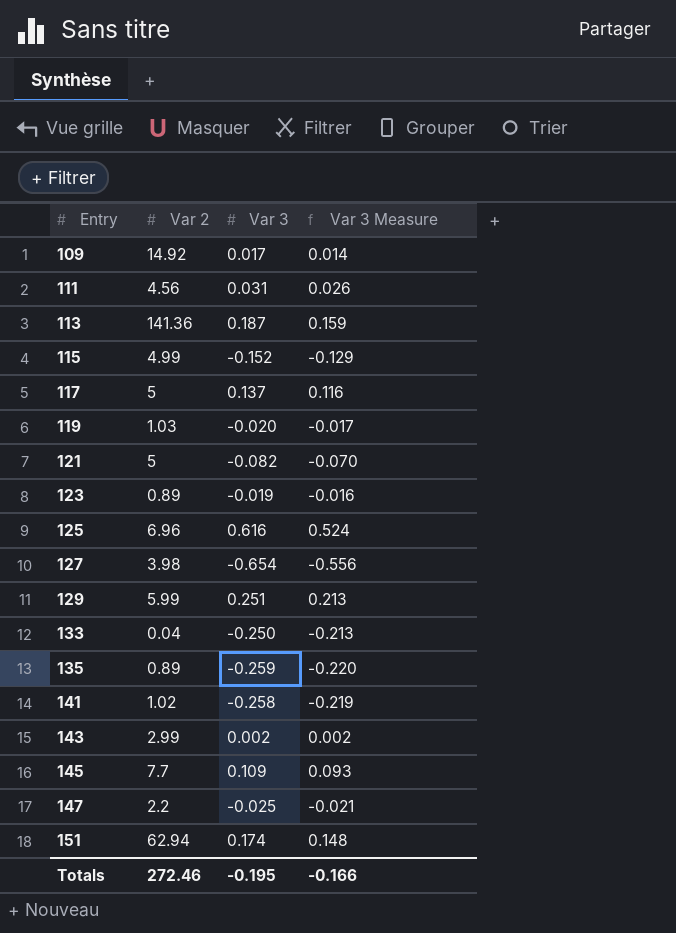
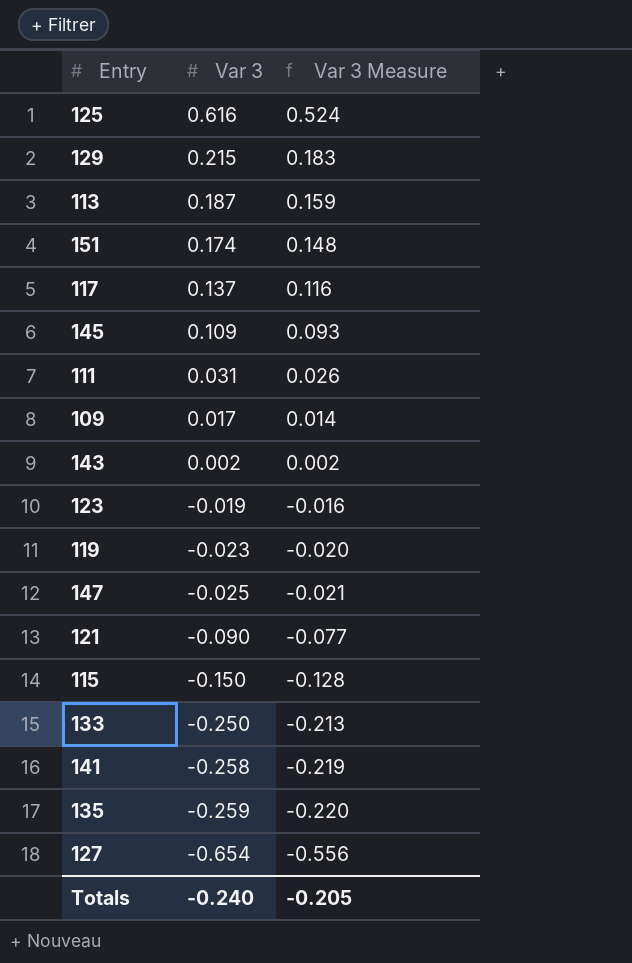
row order: Entry ascending -> Var 3 descending
column Var 2 | position: 2 -> none
129 | Var 3: 0.251 -> 0.215
129 | Var 3 Measure: 0.213 -> 0.183
119 | Var 3: -0.020 -> -0.023
119 | Var 3 Measure: -0.017 -> -0.020
121 | Var 3: -0.082 -> -0.090
121 | Var 3 Measure: -0.070 -> -0.077
115 | Var 3: -0.152 -> -0.150
115 | Var 3 Measure: -0.129 -> -0.128
Totals | Var 3: -0.195 -> -0.240
Totals | Var 3 Measure: -0.166 -> -0.205

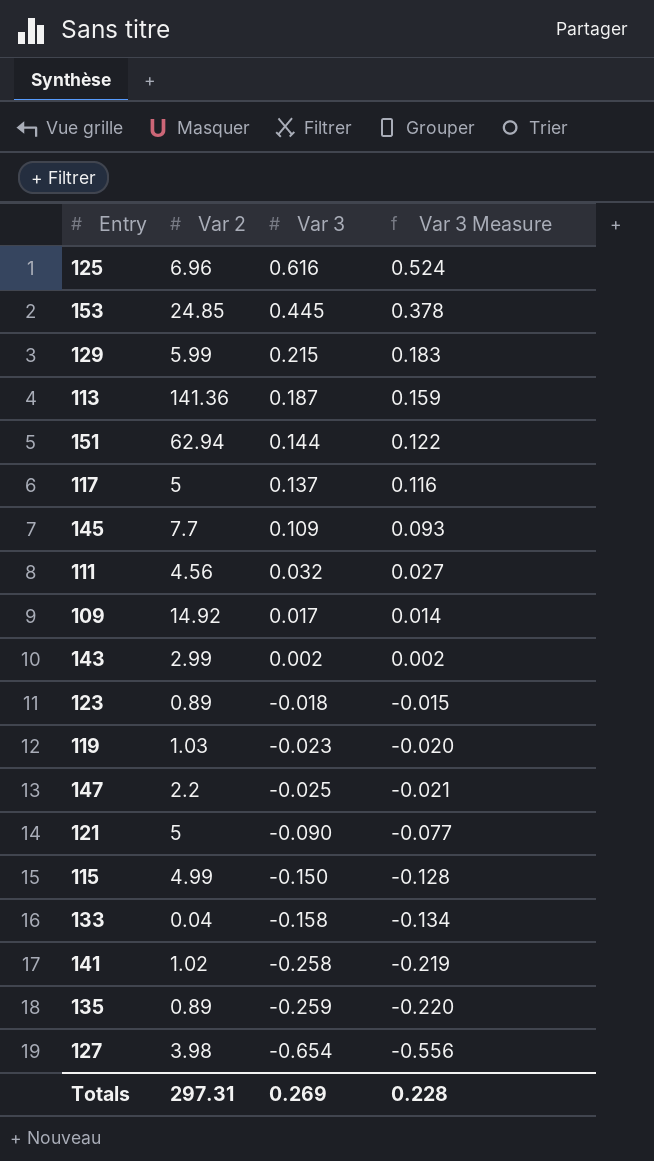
column Var 2 | position: none -> 2
row 153: none -> 24.85 | 0.445 | 0.378
151 | Var 3: 0.174 -> 0.144
151 | Var 3 Measure: 0.148 -> 0.122
111 | Var 3: 0.031 -> 0.032
111 | Var 3 Measure: 0.026 -> 0.027
123 | Var 3: -0.019 -> -0.018
123 | Var 3 Measure: -0.016 -> -0.015
133 | Var 3: -0.250 -> -0.158
133 | Var 3 Measure: -0.213 -> -0.134
Totals | Var 3: -0.240 -> 0.269
Totals | Var 3 Measure: -0.205 -> 0.228

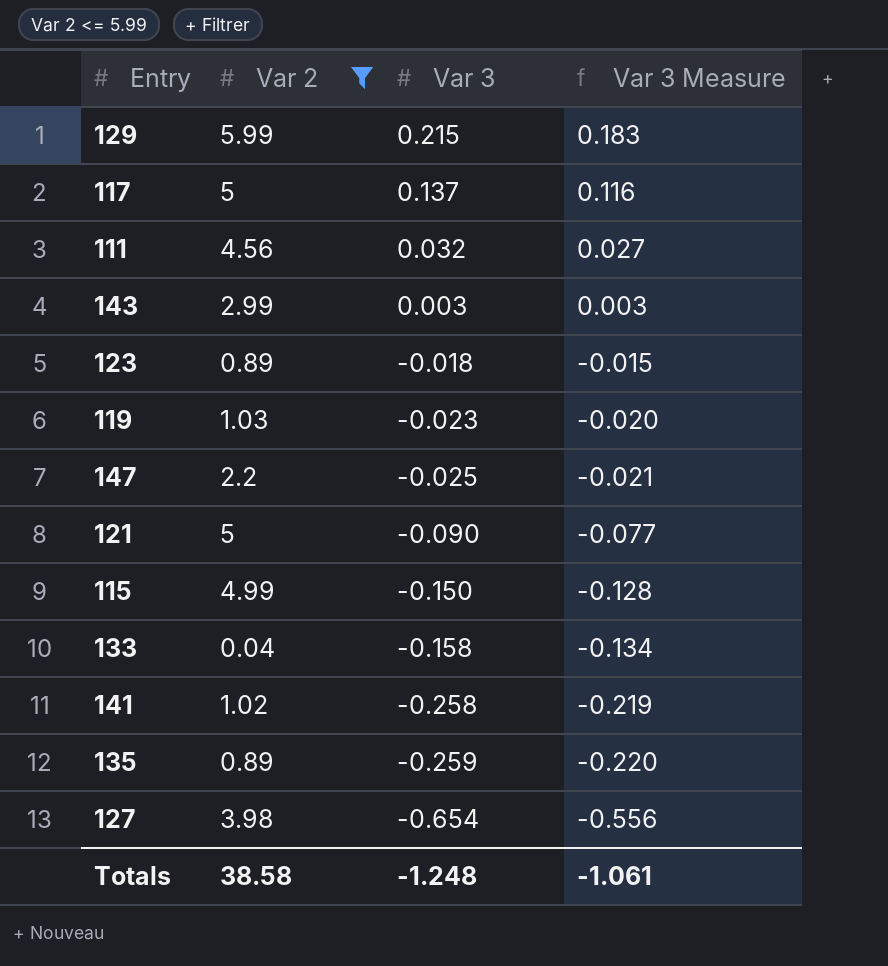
filter: none -> Var 2 <= 5.99
143 | Var 3: 0.002 -> 0.003
143 | Var 3 Measure: 0.002 -> 0.003
Totals | Var 2: 297.31 -> 38.58
Totals | Var 3: 0.269 -> -1.248
Totals | Var 3 Measure: 0.228 -> -1.061

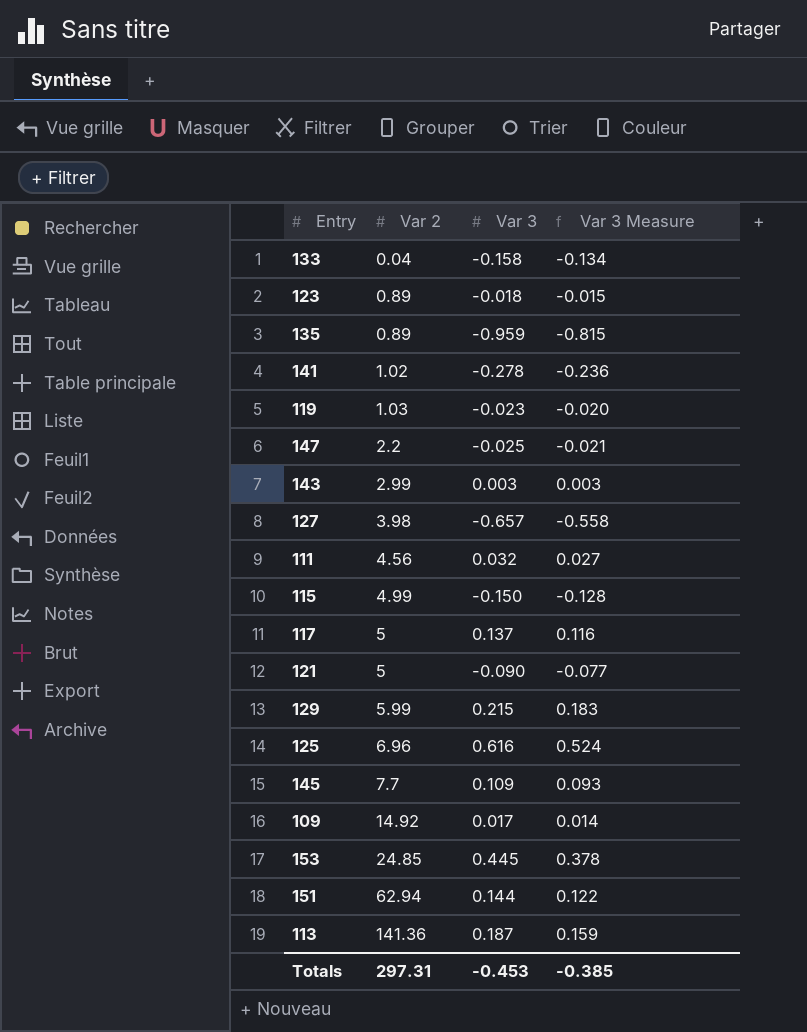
filter: Var 2 <= 5.99 -> none
row order: Var 3 descending -> Var 2 ascending
135 | Var 3: -0.259 -> -0.959
135 | Var 3 Measure: -0.220 -> -0.815
141 | Var 3: -0.258 -> -0.278
141 | Var 3 Measure: -0.219 -> -0.236
127 | Var 3: -0.654 -> -0.657
127 | Var 3 Measure: -0.556 -> -0.558
Totals | Var 2: 38.58 -> 297.31
Totals | Var 3: -1.248 -> -0.453
Totals | Var 3 Measure: -1.061 -> -0.385

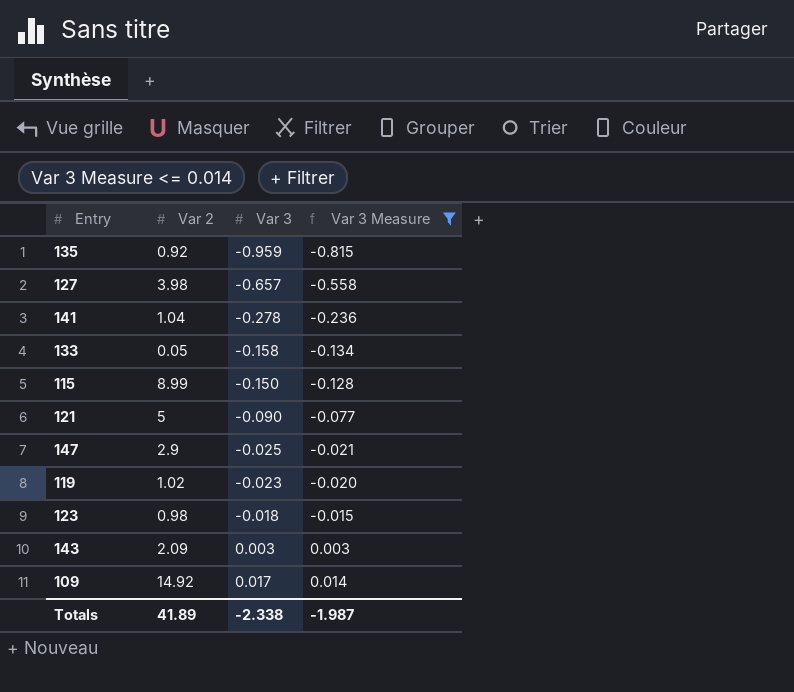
filter: none -> Var 3 Measure <= 0.014
row order: Var 2 ascending -> Var 3 ascending
135 | Var 2: 0.89 -> 0.92
141 | Var 2: 1.02 -> 1.04
133 | Var 2: 0.04 -> 0.05
115 | Var 2: 4.99 -> 8.99
147 | Var 2: 2.2 -> 2.9
119 | Var 2: 1.03 -> 1.02
123 | Var 2: 0.89 -> 0.98
143 | Var 2: 2.99 -> 2.09
Totals | Var 2: 297.31 -> 41.89
Totals | Var 3: -0.453 -> -2.338
Totals | Var 3 Measure: -0.385 -> -1.987

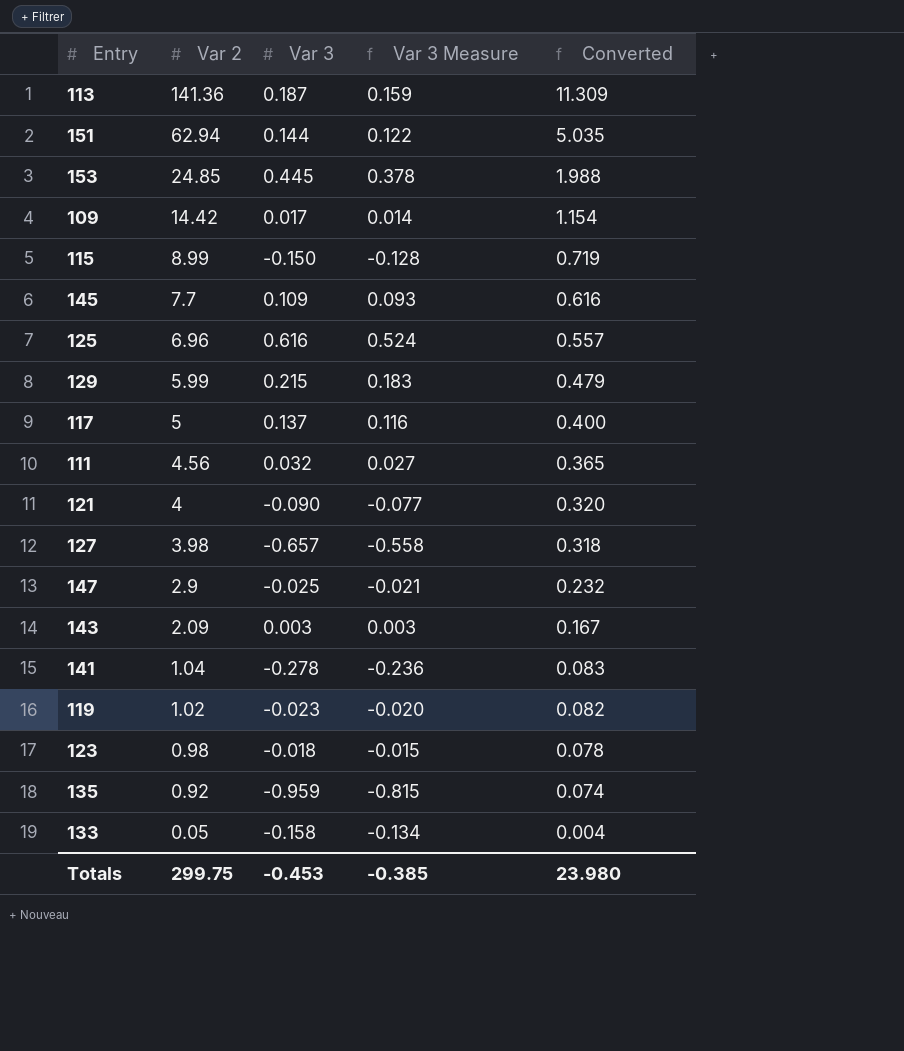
filter: Var 3 Measure <= 0.014 -> none
row order: Var 3 ascending -> Var 2 descending
column Converted | formula: none -> [Var 2] * 0.08
109 | Var 2: 14.92 -> 14.42
121 | Var 2: 5 -> 4
Totals | Var 2: 41.89 -> 299.75
Totals | Var 3: -2.338 -> -0.453
Totals | Var 3 Measure: -1.987 -> -0.385

